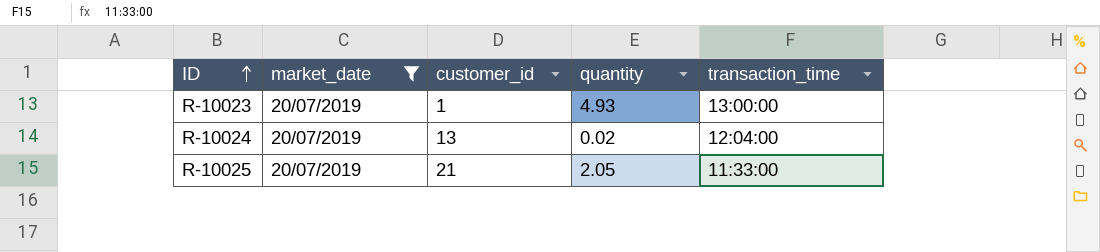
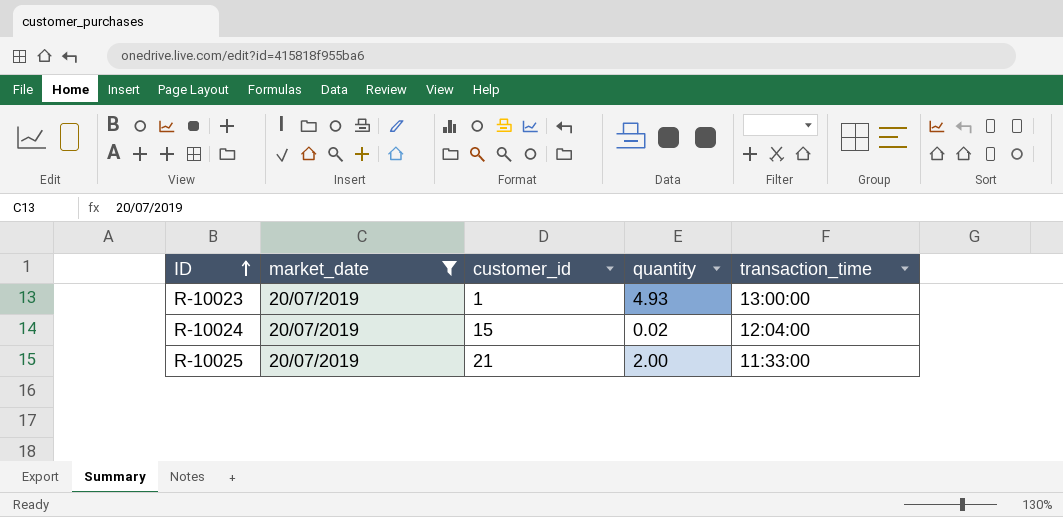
R-10024 | customer_id: 13 -> 15
R-10025 | quantity: 2.05 -> 2.00

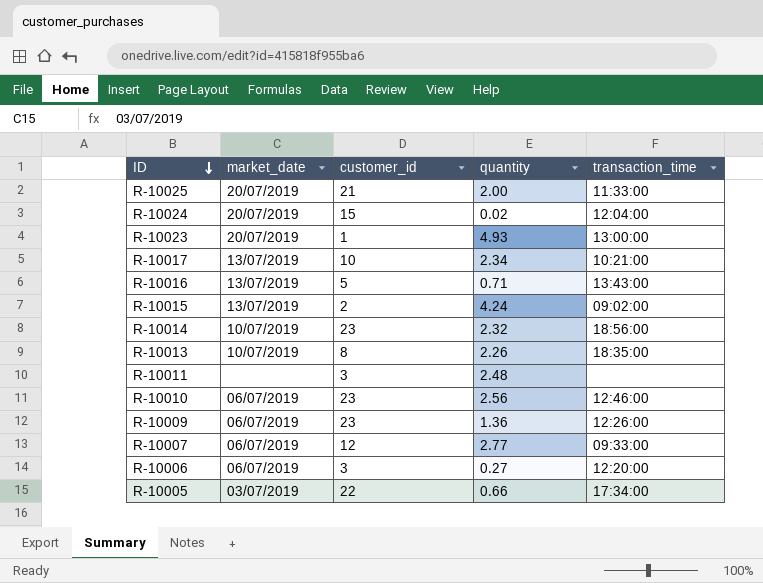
filter: market_date = 20/07/2019 -> none
row order: ID ascending -> ID descending

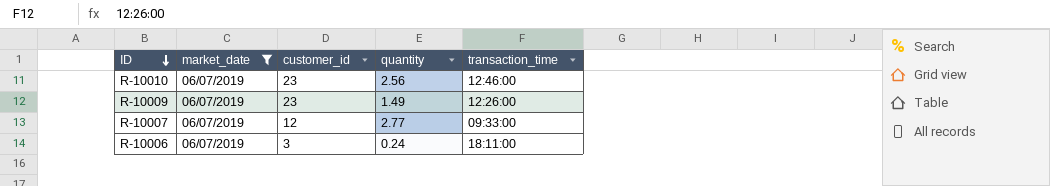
filter: none -> market_date = 06/07/2019
R-10009 | quantity: 1.36 -> 1.49
R-10006 | quantity: 0.27 -> 0.24
R-10006 | transaction_time: 12:20:00 -> 18:11:00

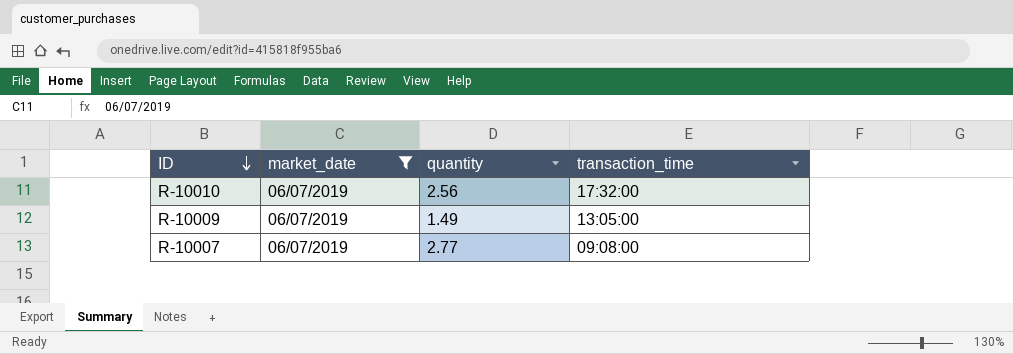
column customer_id | position: 3 -> none
row R-10006: 06/07/2019 | 3 | 0.24 | 18:11:00 -> none
R-10010 | transaction_time: 12:46:00 -> 17:32:00
R-10009 | transaction_time: 12:26:00 -> 13:05:00
R-10007 | transaction_time: 09:33:00 -> 09:08:00

